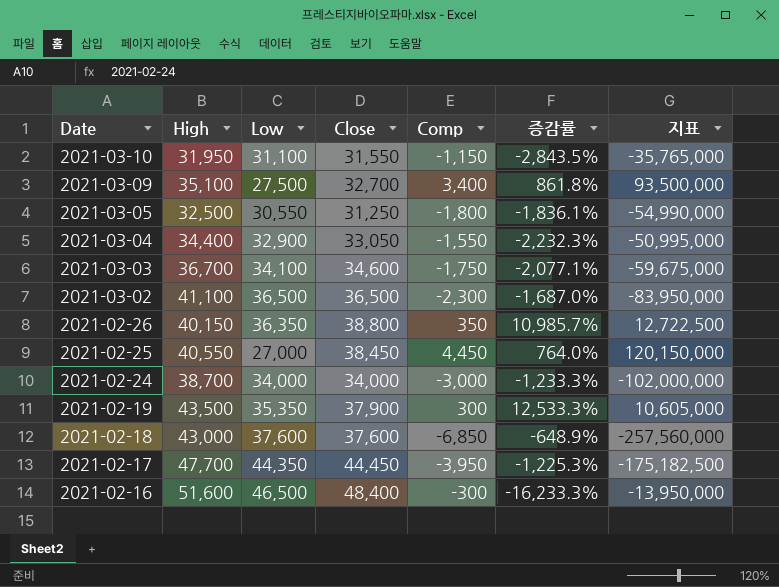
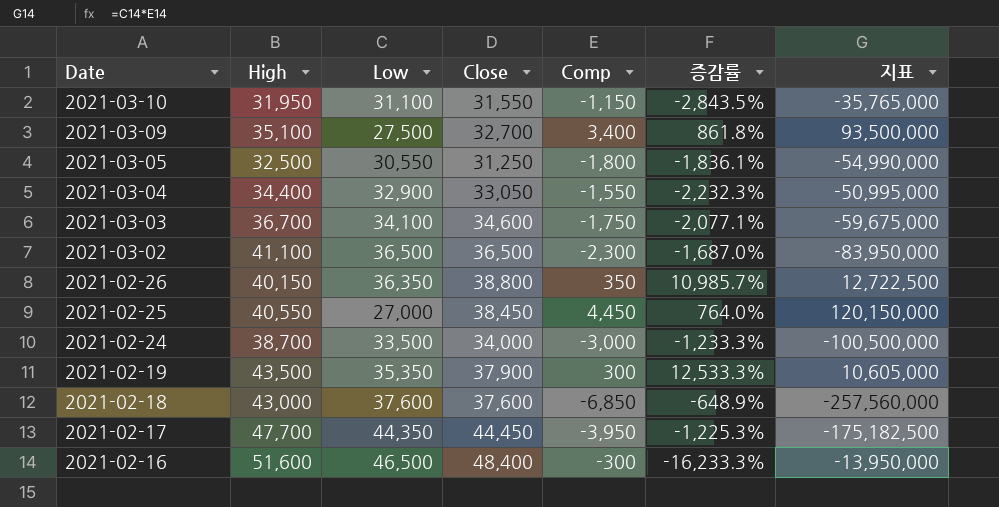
2021-02-24 | Low: 34,000 -> 33,500
2021-02-24 | 지표: -102,000,000 -> -100,500,000

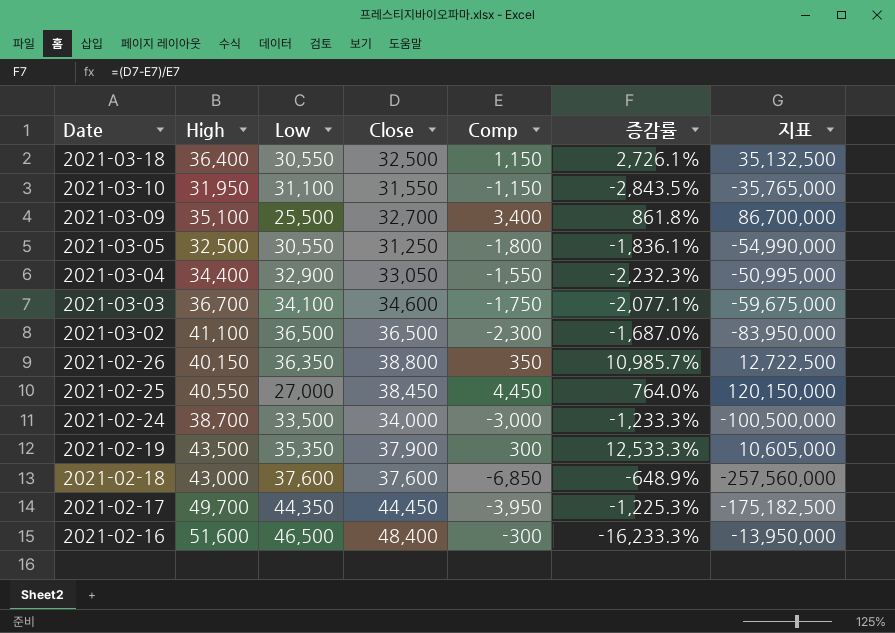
row 2021-03-18: none -> 36,400 | 30,550 | 32,500 | 1,150 | 2,726.1% | 35,132,500
2021-03-09 | Low: 27,500 -> 25,500
2021-03-09 | 지표: 93,500,000 -> 86,700,000
2021-02-17 | High: 47,700 -> 49,700

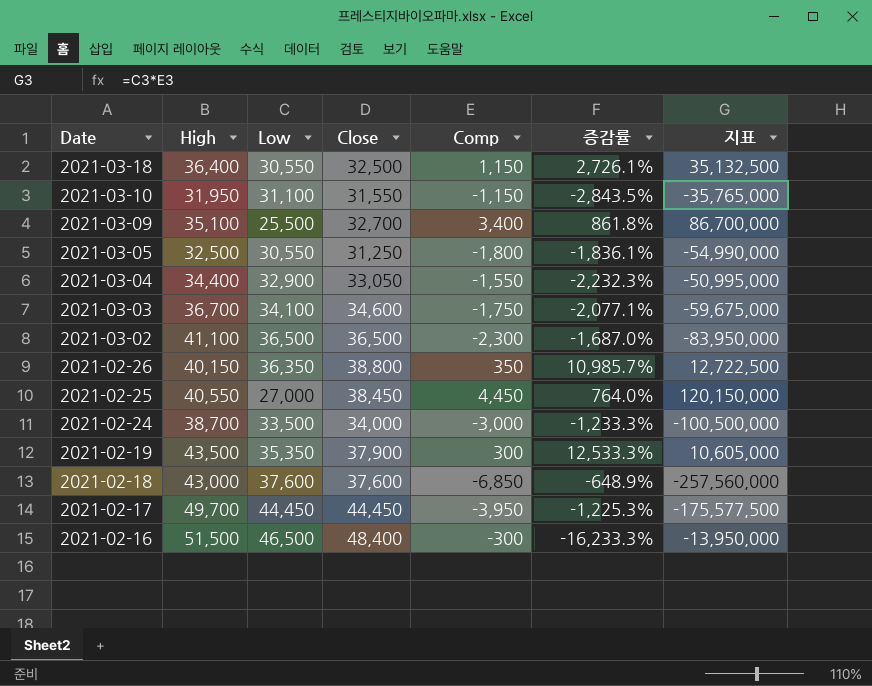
2021-02-17 | Low: 44,350 -> 44,450
2021-02-17 | 지표: -175,182,500 -> -175,577,500
2021-02-16 | High: 51,600 -> 51,500

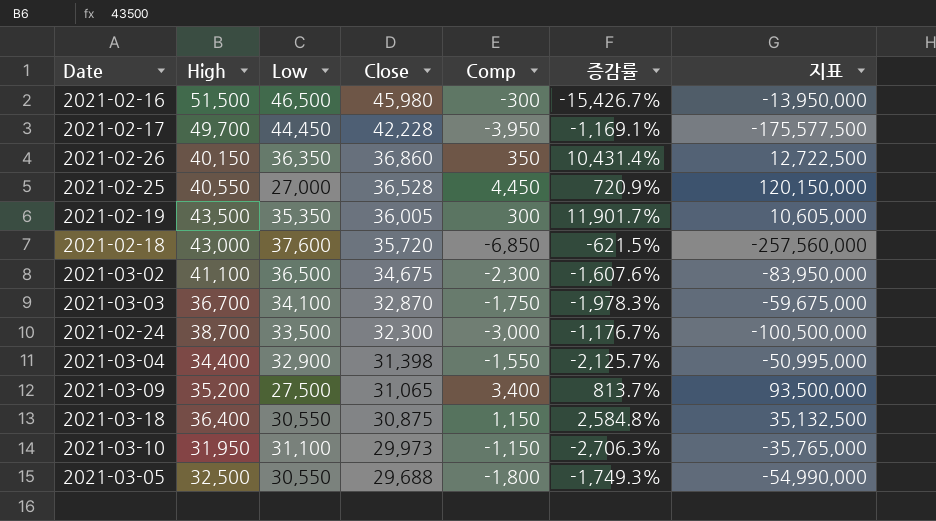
row order: Date descending -> Close descending
2021-02-16 | Close: 48,400 -> 45,980
2021-02-16 | 증감률: -16,233.3% -> -15,426.7%
2021-02-17 | Close: 44,450 -> 42,228
2021-02-17 | 증감률: -1,225.3% -> -1,169.1%
2021-02-26 | Close: 38,800 -> 36,860
2021-02-26 | 증감률: 10,985.7% -> 10,431.4%
2021-02-25 | Close: 38,450 -> 36,528
2021-02-25 | 증감률: 764.0% -> 720.9%
2021-02-19 | Close: 37,900 -> 36,005
2021-02-19 | 증감률: 12,533.3% -> 11,901.7%
2021-02-18 | Close: 37,600 -> 35,720
2021-02-18 | 증감률: -648.9% -> -621.5%
2021-03-02 | Close: 36,500 -> 34,675
2021-03-02 | 증감률: -1,687.0% -> -1,607.6%
2021-03-03 | Close: 34,600 -> 32,870
2021-03-03 | 증감률: -2,077.1% -> -1,978.3%
2021-02-24 | Close: 34,000 -> 32,300
2021-02-24 | 증감률: -1,233.3% -> -1,176.7%
2021-03-04 | Close: 33,050 -> 31,398
2021-03-04 | 증감률: -2,232.3% -> -2,125.7%
2021-03-09 | High: 35,100 -> 35,200
2021-03-09 | Low: 25,500 -> 27,500
2021-03-09 | Close: 32,700 -> 31,065
2021-03-09 | 증감률: 861.8% -> 813.7%
2021-03-09 | 지표: 86,700,000 -> 93,500,000
2021-03-18 | Close: 32,500 -> 30,875
2021-03-18 | 증감률: 2,726.1% -> 2,584.8%
2021-03-10 | Close: 31,550 -> 29,973
2021-03-10 | 증감률: -2,843.5% -> -2,706.3%
2021-03-05 | Close: 31,250 -> 29,688
2021-03-05 | 증감률: -1,836.1% -> -1,749.3%

